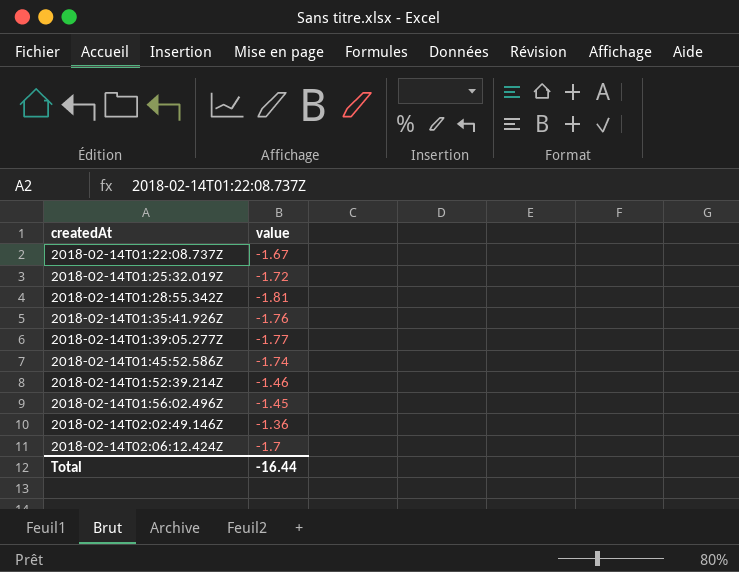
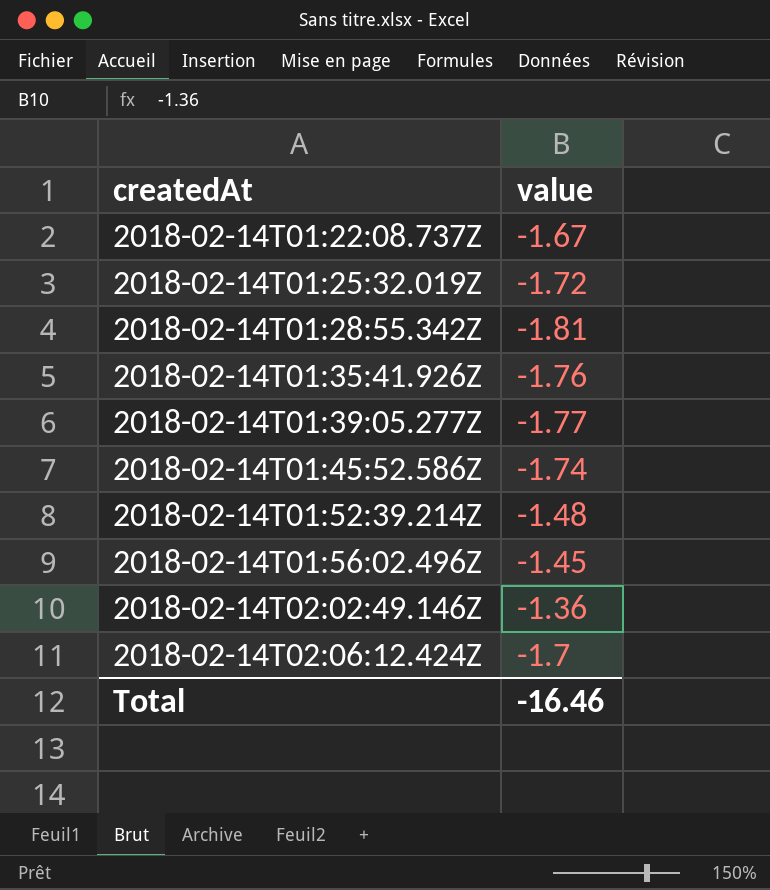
2018-02-14T01:52:39.214Z | value: -1.46 -> -1.48
Total | value: -16.44 -> -16.46

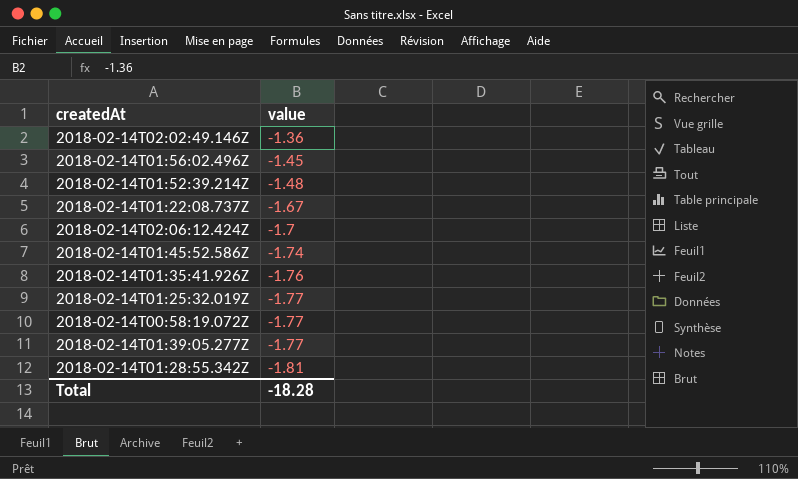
row order: createdAt ascending -> value descending
2018-02-14T01:25:32.019Z | value: -1.72 -> -1.77
row 2018-02-14T00:58:19.072Z: none -> -1.77
Total | value: -16.46 -> -18.28

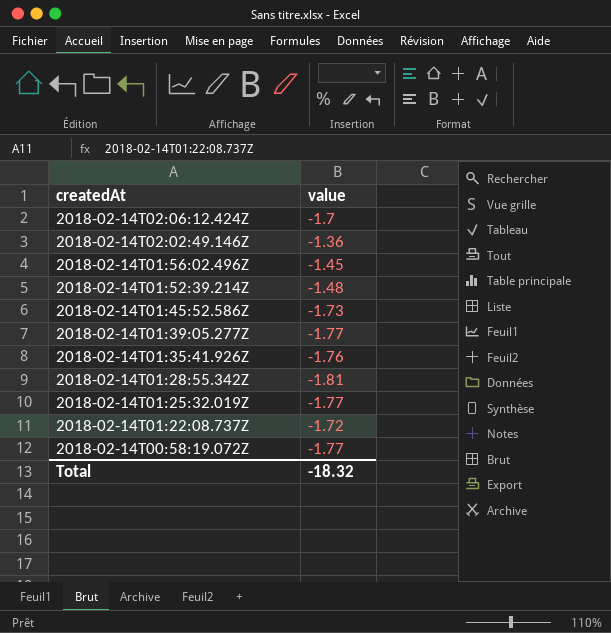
row order: value descending -> createdAt descending
2018-02-14T01:45:52.586Z | value: -1.74 -> -1.73
2018-02-14T01:22:08.737Z | value: -1.67 -> -1.72
Total | value: -18.28 -> -18.32

